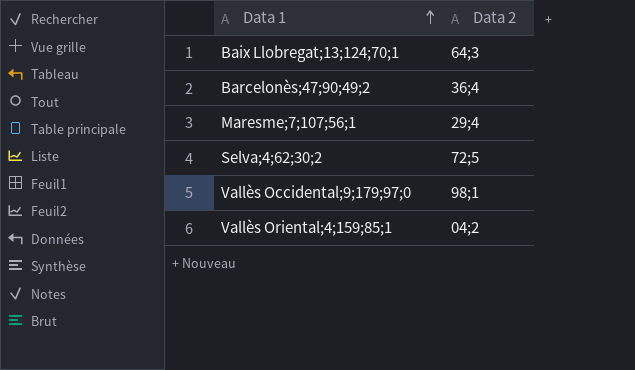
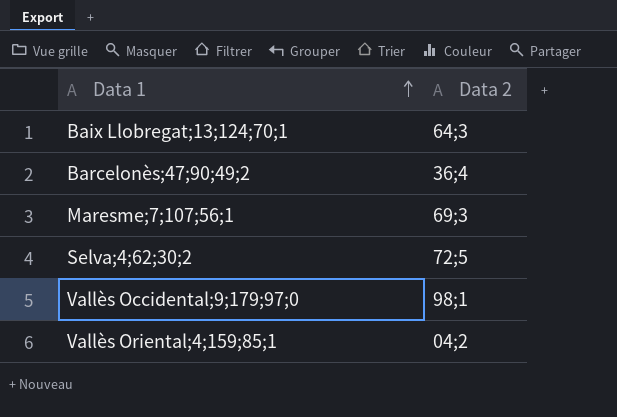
Maresme;7;107;56;1 | Data 2: 29;4 -> 69;3

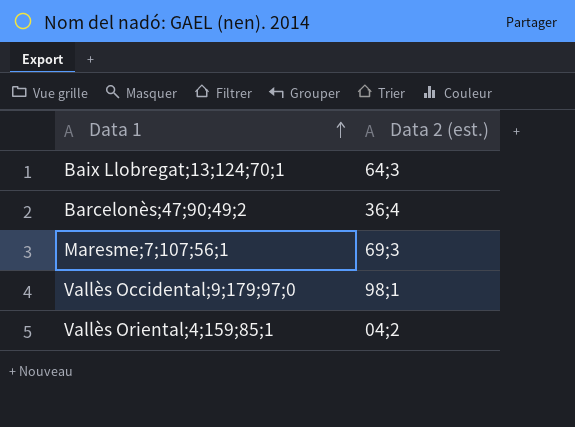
column name: Data 2 -> Data 2 (est.)
row Selva;4;62;30;2: 72;5 -> none

